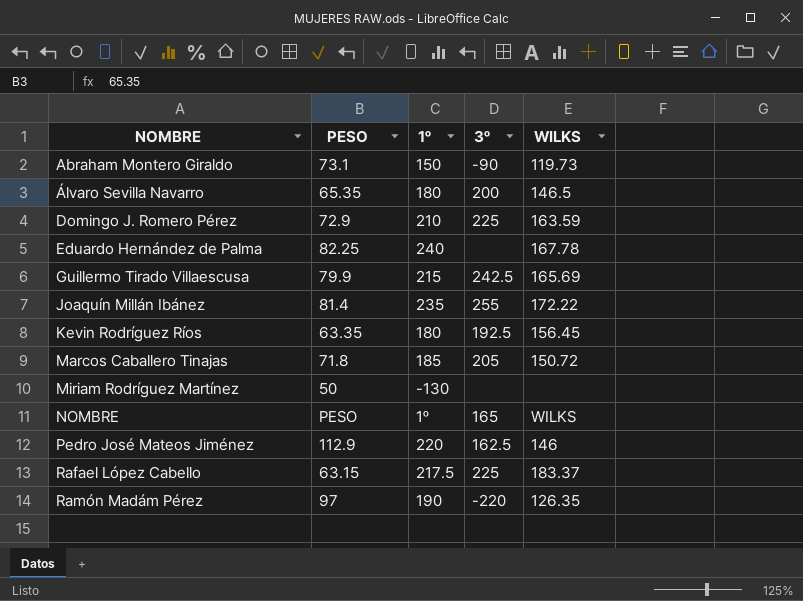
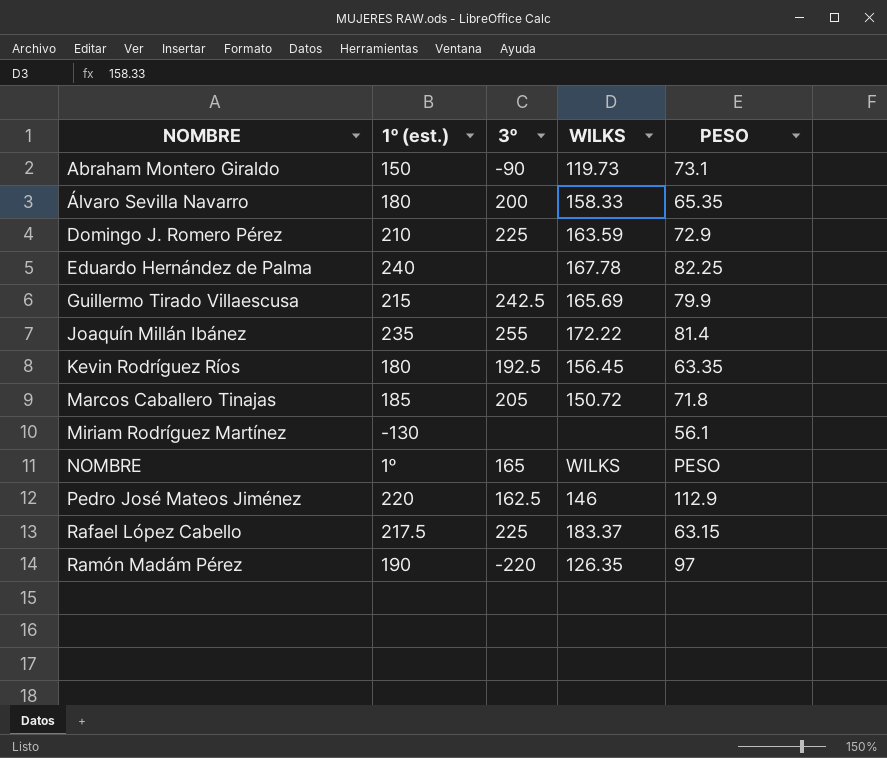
column name: 1º -> 1º (est.)
column PESO | position: 2 -> 5
Álvaro Sevilla Navarro | WILKS: 146.5 -> 158.33
Miriam Rodríguez Martínez | PESO: 50 -> 56.1

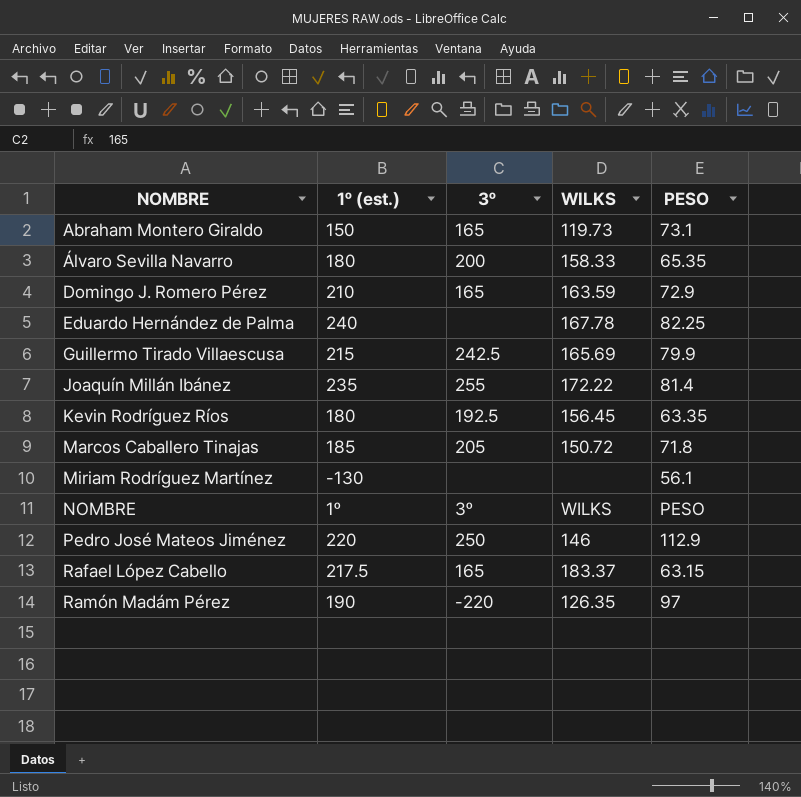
Abraham Montero Giraldo | 3º: -90 -> 165
Domingo J. Romero Pérez | 3º: 225 -> 165
NOMBRE | 3º: 165 -> 3º
Pedro José Mateos Jiménez | 3º: 162.5 -> 250
Rafael López Cabello | 3º: 225 -> 165

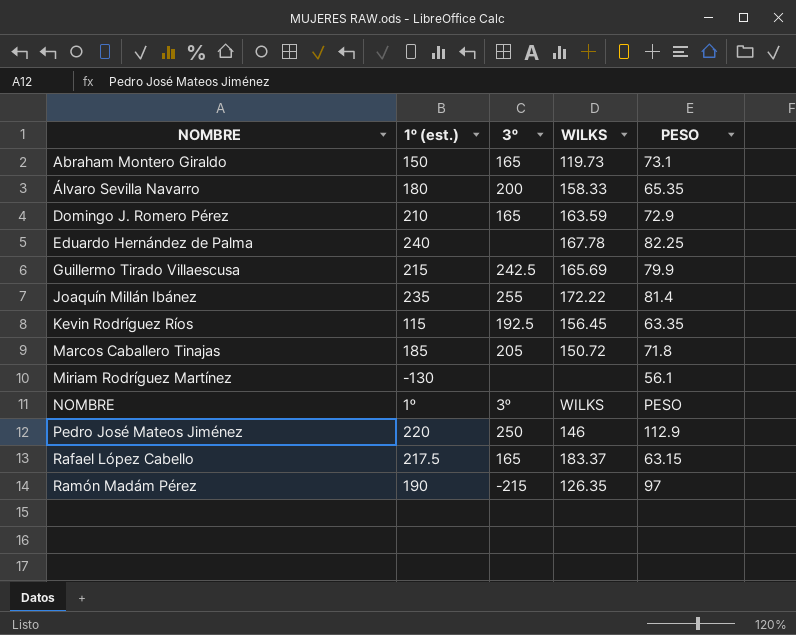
Kevin Rodríguez Ríos | 1º (est.): 180 -> 115
Ramón Madám Pérez | 3º: -220 -> -215

